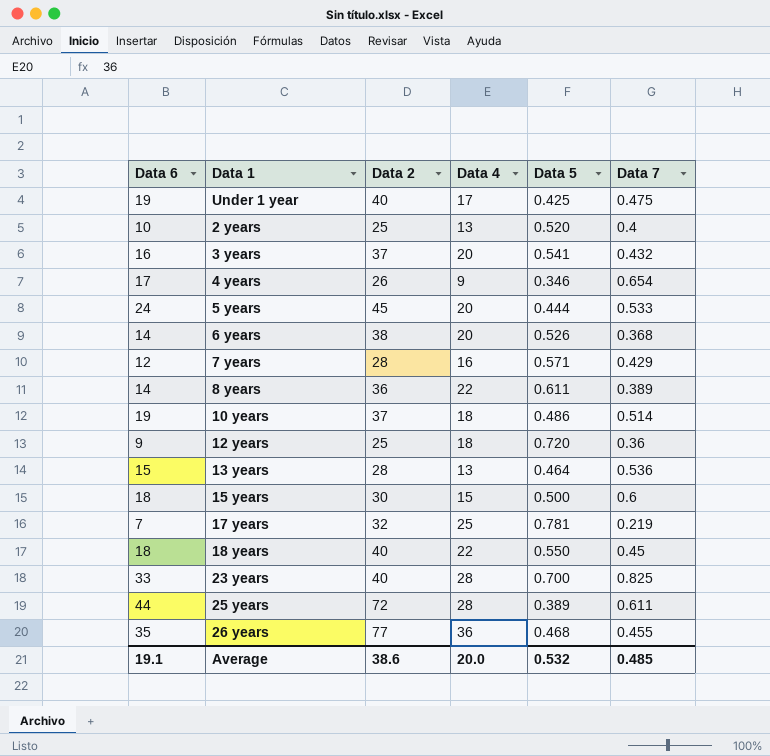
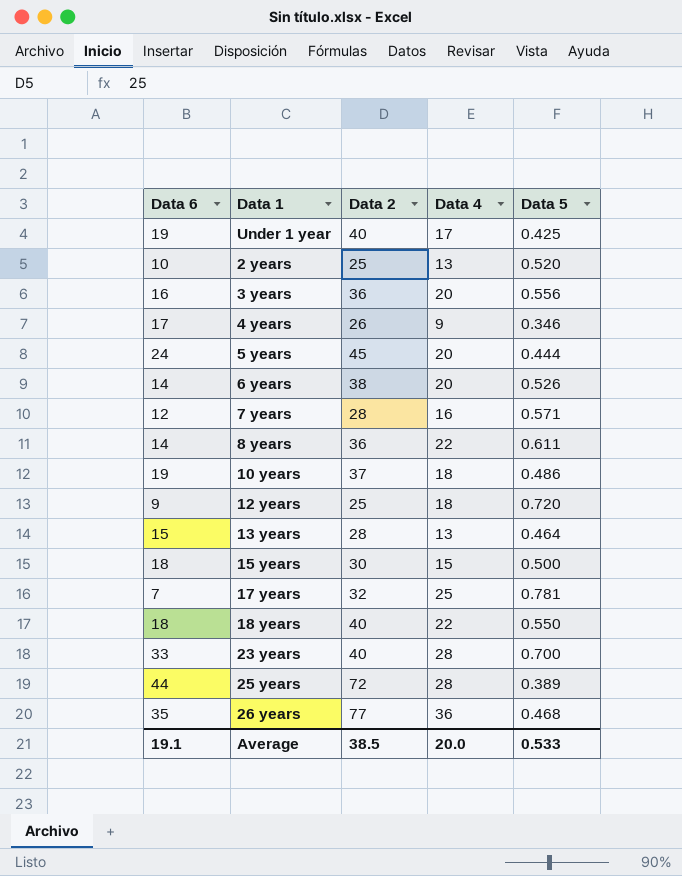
column Data 7 | formula: [Data 6] / [Data 2] -> none
3 years | Data 2: 37 -> 36
3 years | Data 5: 0.541 -> 0.556
Average | Data 2: 38.6 -> 38.5
Average | Data 5: 0.532 -> 0.533

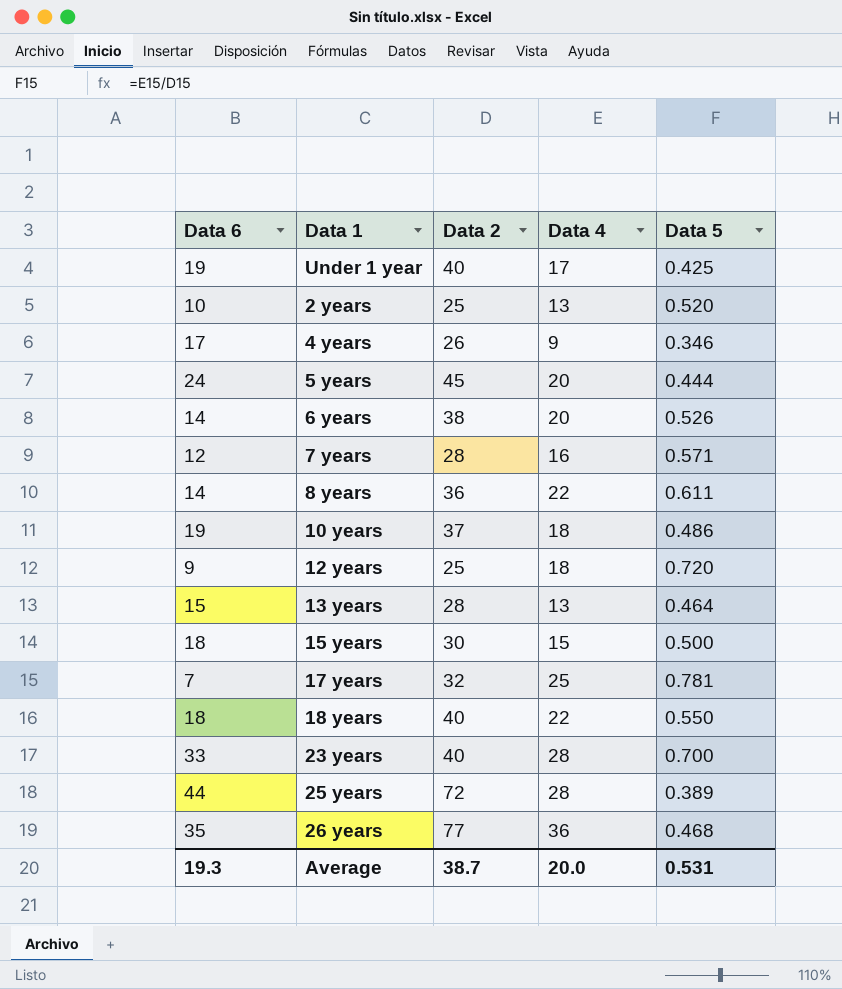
row 3 years: 16 | 36 | 20 | 0.556 -> none
Average | Data 6: 19.1 -> 19.3
Average | Data 2: 38.5 -> 38.7
Average | Data 5: 0.533 -> 0.531

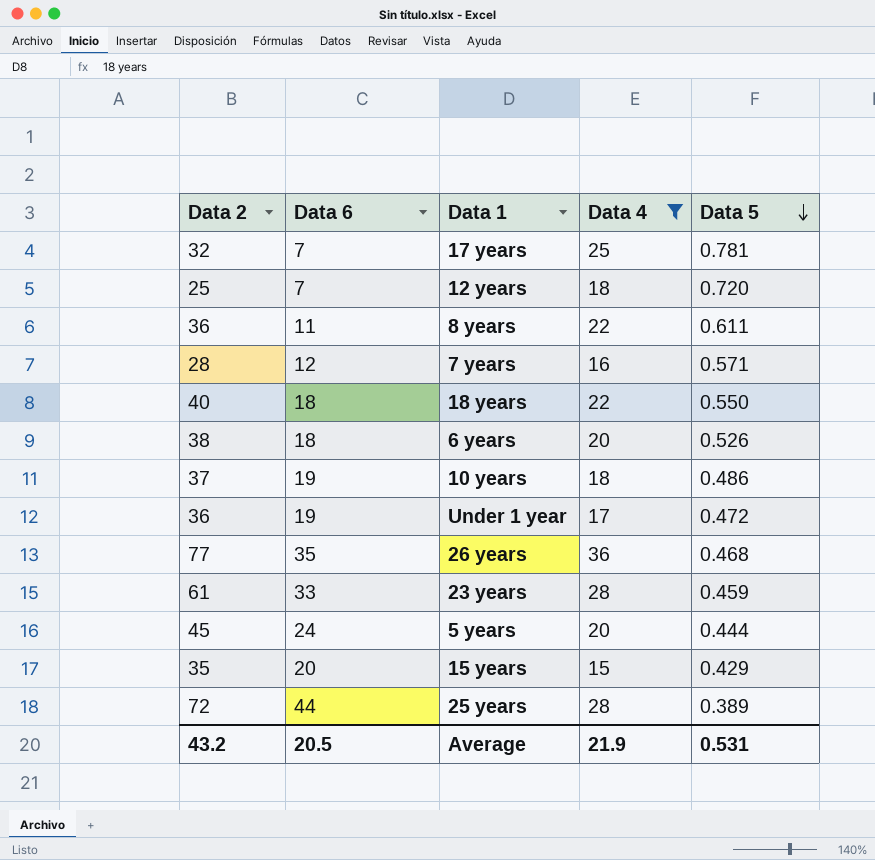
filter: none -> Data 4 >= 15
row order: none -> Data 5 descending
column Data 2 | position: 3 -> 1
12 years | Data 6: 9 -> 7
8 years | Data 6: 14 -> 11
6 years | Data 6: 14 -> 18
Under 1 year | Data 2: 40 -> 36
Under 1 year | Data 5: 0.425 -> 0.472
23 years | Data 2: 40 -> 61
23 years | Data 5: 0.700 -> 0.459
15 years | Data 2: 30 -> 35
15 years | Data 6: 18 -> 20
15 years | Data 5: 0.500 -> 0.429
Average | Data 2: 38.7 -> 43.2
Average | Data 6: 19.3 -> 20.5
Average | Data 4: 20.0 -> 21.9

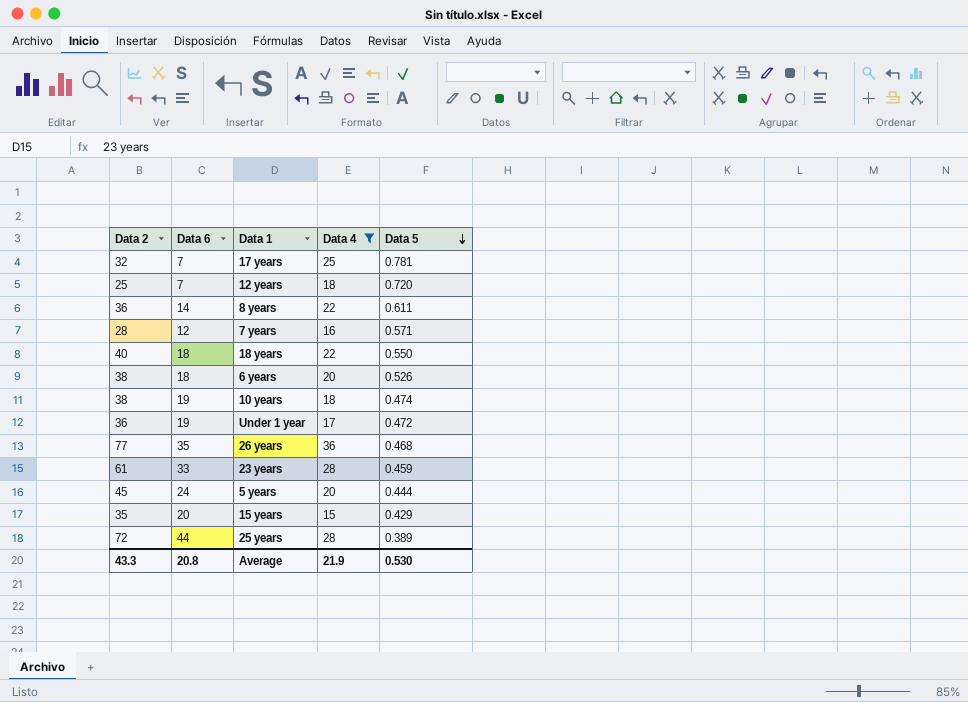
8 years | Data 6: 11 -> 14
10 years | Data 2: 37 -> 38
10 years | Data 5: 0.486 -> 0.474
Average | Data 2: 43.2 -> 43.3
Average | Data 6: 20.5 -> 20.8
Average | Data 5: 0.531 -> 0.530

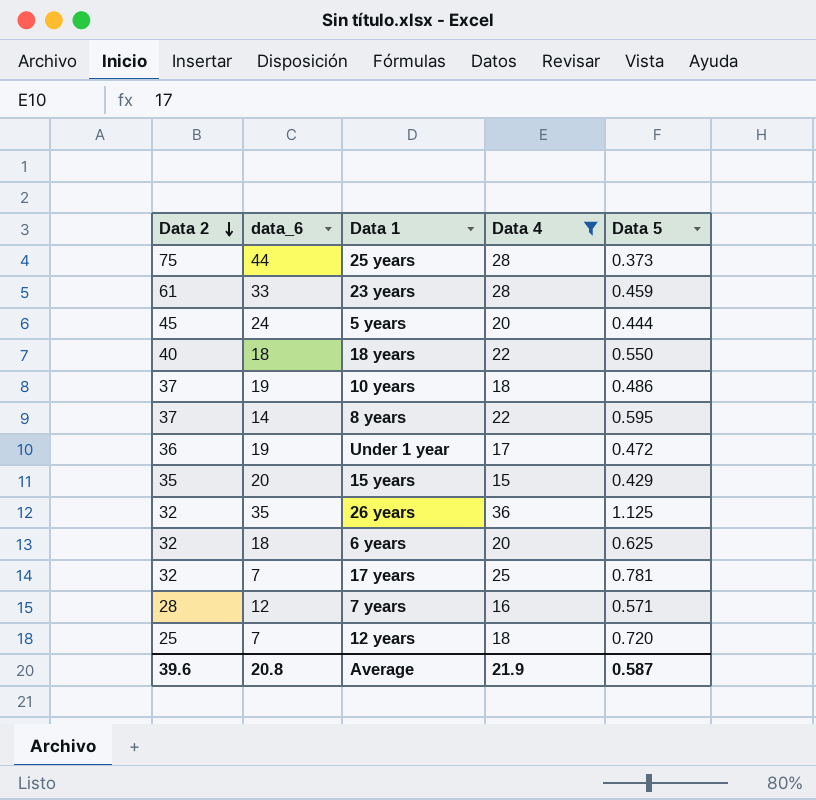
row order: Data 5 descending -> Data 2 descending
column name: Data 6 -> data_6
25 years | Data 2: 72 -> 75
25 years | Data 5: 0.389 -> 0.373
10 years | Data 2: 38 -> 37
10 years | Data 5: 0.474 -> 0.486
8 years | Data 2: 36 -> 37
8 years | Data 5: 0.611 -> 0.595
26 years | Data 2: 77 -> 32
26 years | Data 5: 0.468 -> 1.125
6 years | Data 2: 38 -> 32
6 years | Data 5: 0.526 -> 0.625
Average | Data 2: 43.3 -> 39.6
Average | Data 5: 0.530 -> 0.587

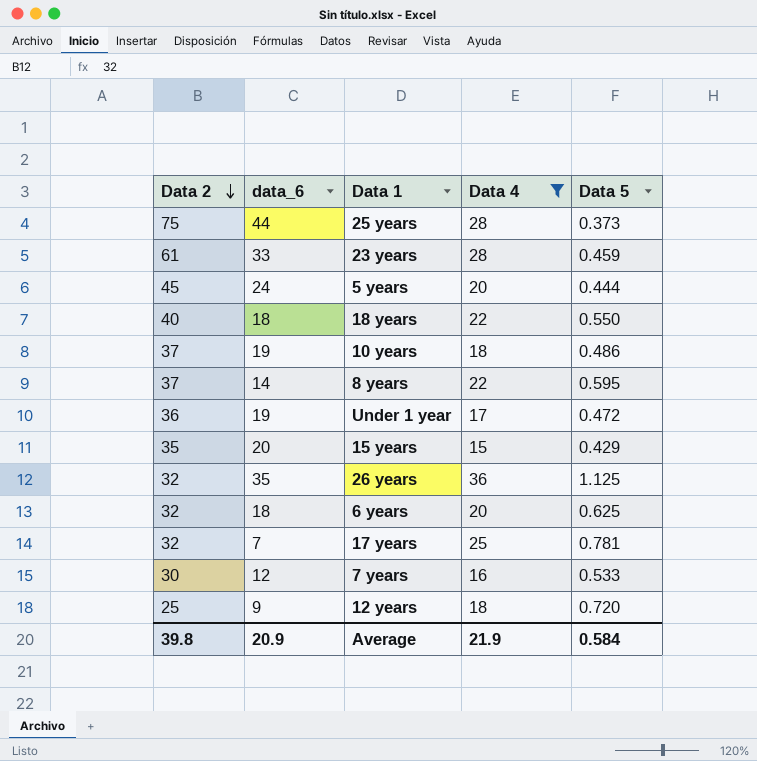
7 years | Data 2: 28 -> 30
7 years | Data 5: 0.571 -> 0.533
12 years | data_6: 7 -> 9
Average | Data 2: 39.6 -> 39.8
Average | data_6: 20.8 -> 20.9
Average | Data 5: 0.587 -> 0.584

